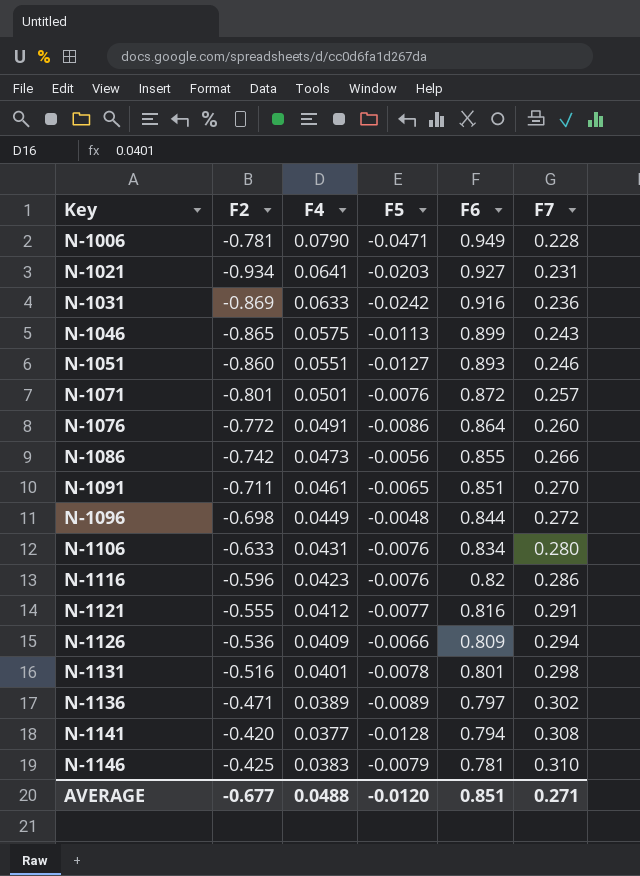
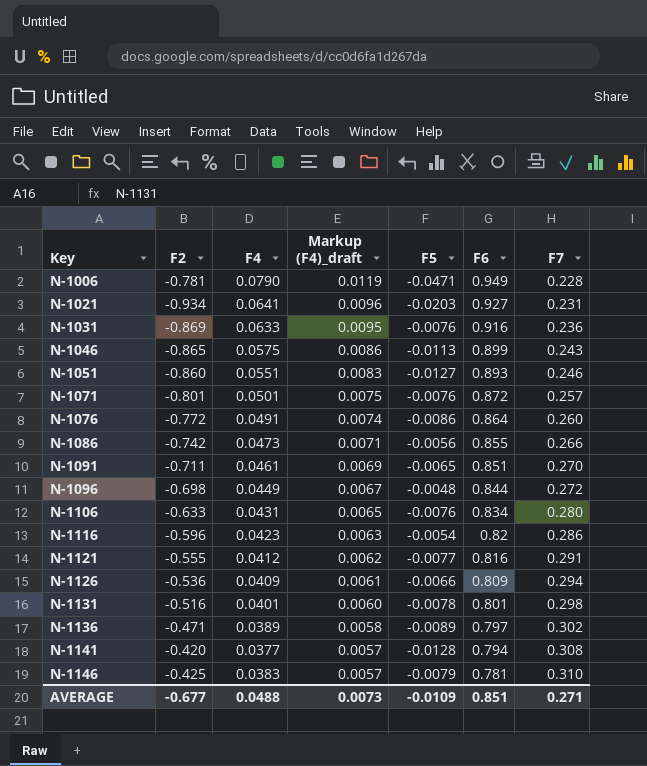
column Markup (F4)_draft | formula: none -> [F4] * 0.15
N-1031 | F5: -0.0242 -> -0.0076
N-1116 | F5: -0.0076 -> -0.0054
AVERAGE | F5: -0.0120 -> -0.0109

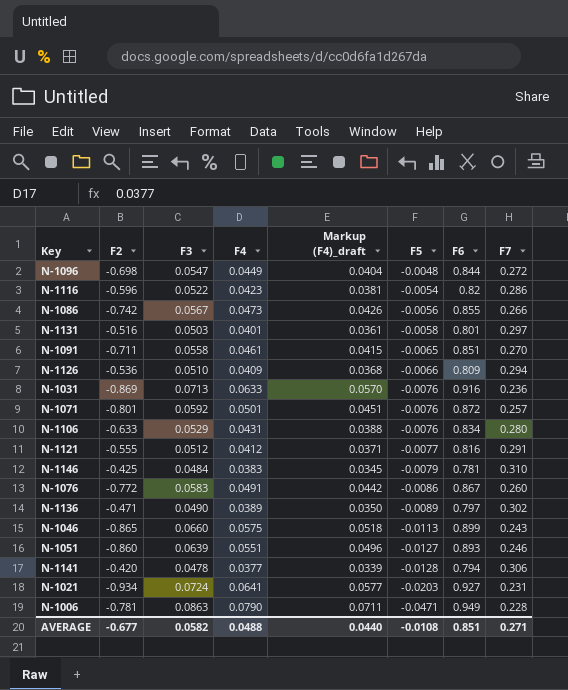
row order: Key ascending -> F5 descending
column F3 | position: none -> 3
column Markup (F4)_draft | formula: [F4] * 0.15 -> [F4] * 0.9
N-1131 | F5: -0.0078 -> -0.0058
N-1131 | F7: 0.298 -> 0.297
N-1076 | F6: 0.864 -> 0.867
N-1141 | F7: 0.308 -> 0.306
AVERAGE | Markup (F4)_draft: 0.0073 -> 0.0440
AVERAGE | F5: -0.0109 -> -0.0108

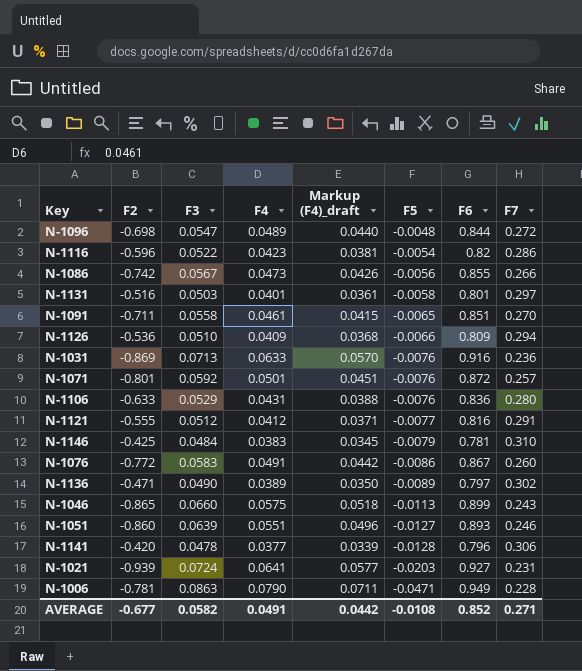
N-1096 | F4: 0.0449 -> 0.0489
N-1096 | Markup (F4)_draft: 0.0404 -> 0.0440
N-1106 | F6: 0.834 -> 0.836
N-1141 | F6: 0.794 -> 0.796
N-1021 | F2: -0.934 -> -0.939
AVERAGE | F4: 0.0488 -> 0.0491
AVERAGE | Markup (F4)_draft: 0.0440 -> 0.0442
AVERAGE | F6: 0.851 -> 0.852

